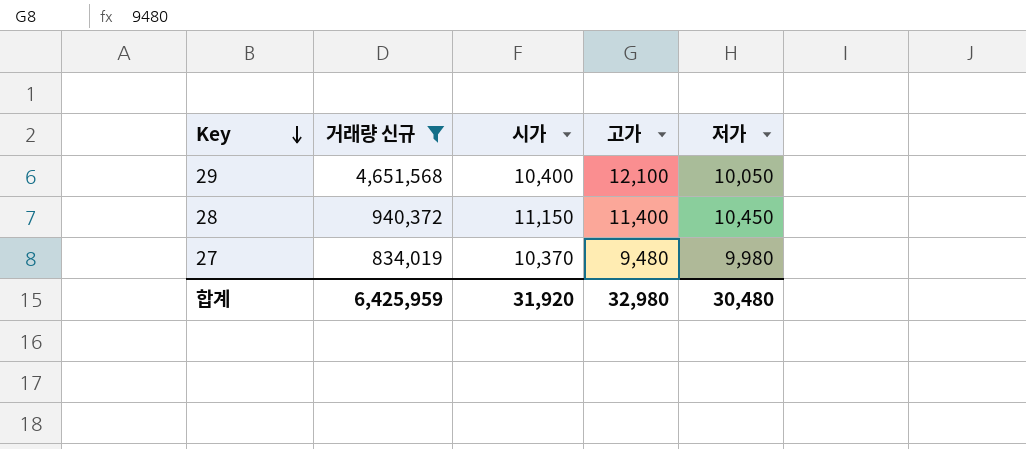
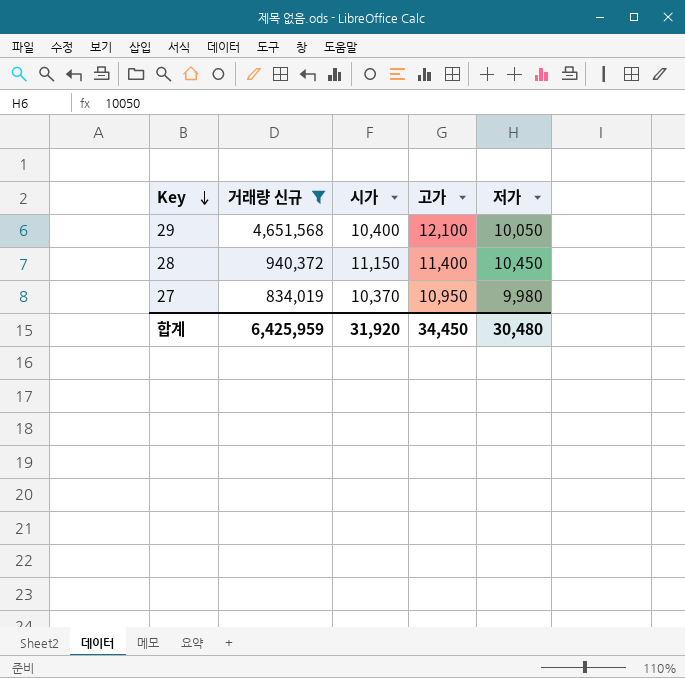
27 | 고가: 9,480 -> 10,950
합계 | 고가: 32,980 -> 34,450

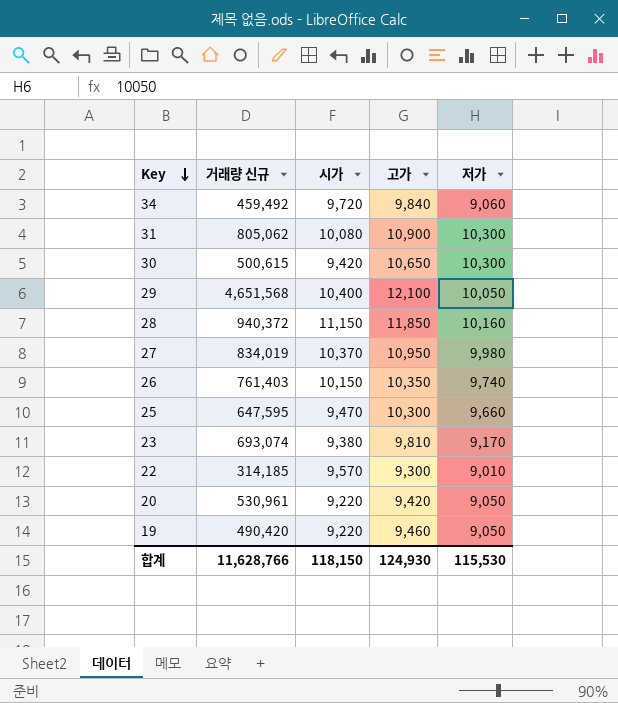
filter: 거래량 신규 >= 834,019 -> none
28 | 고가: 11,400 -> 11,850
28 | 저가: 10,450 -> 10,160
합계 | 거래량 신규: 6,425,959 -> 11,628,766
합계 | 시가: 31,920 -> 118,150
합계 | 고가: 34,450 -> 124,930
합계 | 저가: 30,480 -> 115,530

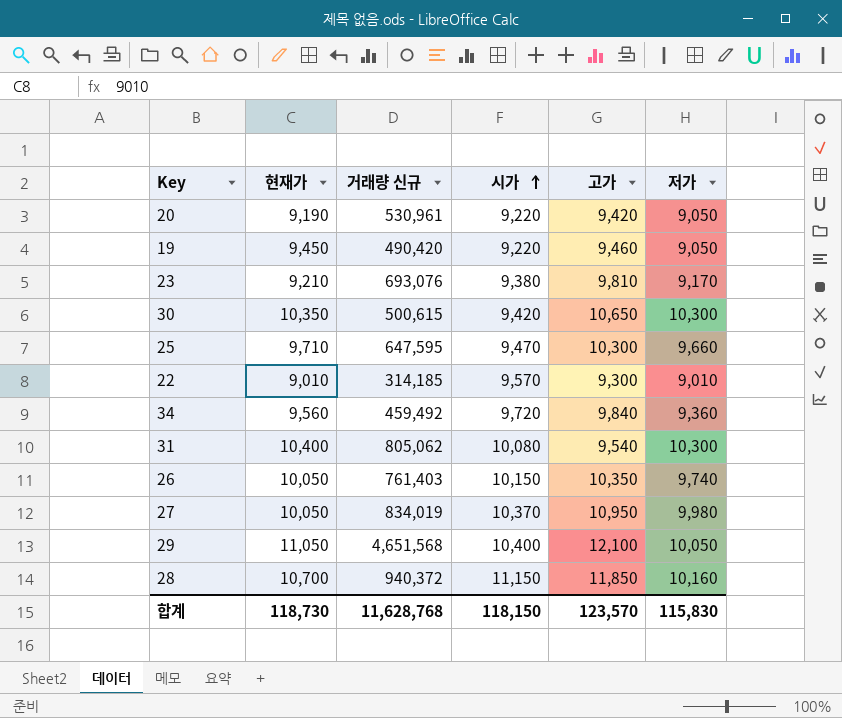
row order: Key descending -> 시가 ascending
column 현재가 | position: none -> 2
23 | 거래량 신규: 693,074 -> 693,076
34 | 저가: 9,060 -> 9,360
31 | 고가: 10,900 -> 9,540
합계 | 거래량 신규: 11,628,766 -> 11,628,768
합계 | 고가: 124,930 -> 123,570
합계 | 저가: 115,530 -> 115,830

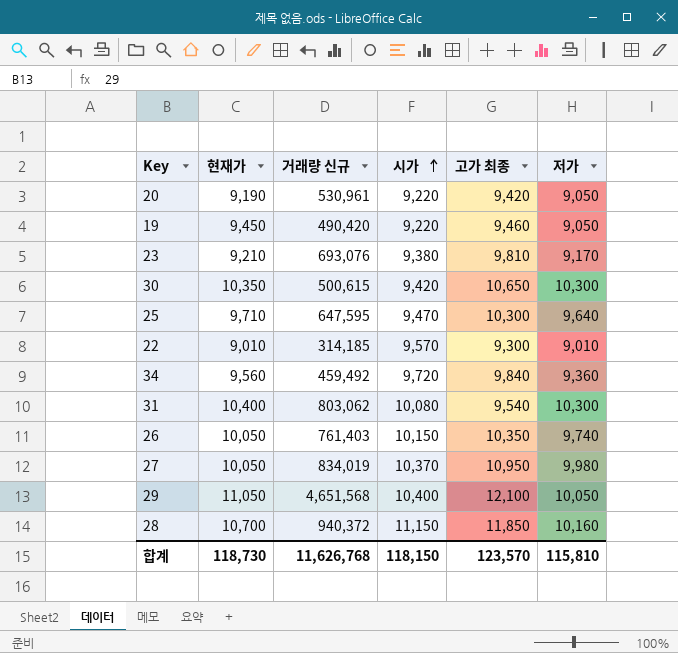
column name: 고가 -> 고가 최종
25 | 저가: 9,660 -> 9,640
31 | 거래량 신규: 805,062 -> 803,062
합계 | 거래량 신규: 11,628,768 -> 11,626,768
합계 | 저가: 115,830 -> 115,810

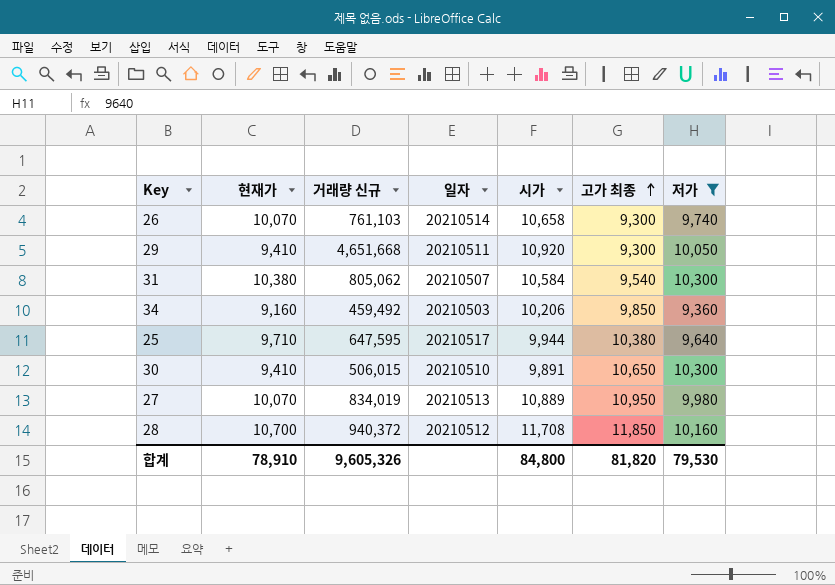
filter: none -> 저가 >= 9,360
row order: 시가 ascending -> 고가 최종 ascending
column 일자 | position: none -> 4
26 | 현재가: 10,050 -> 10,070
26 | 거래량 신규: 761,403 -> 761,103
26 | 시가: 10,150 -> 10,658
26 | 고가 최종: 10,350 -> 9,300
29 | 현재가: 11,050 -> 9,410
29 | 거래량 신규: 4,651,568 -> 4,651,668
29 | 시가: 10,400 -> 10,920
29 | 고가 최종: 12,100 -> 9,300
31 | 현재가: 10,400 -> 10,380
31 | 거래량 신규: 803,062 -> 805,062
31 | 시가: 10,080 -> 10,584
34 | 현재가: 9,560 -> 9,160
34 | 시가: 9,720 -> 10,206
34 | 고가 최종: 9,840 -> 9,850
25 | 시가: 9,470 -> 9,944
25 | 고가 최종: 10,300 -> 10,380
30 | 현재가: 10,350 -> 9,410
30 | 거래량 신규: 500,615 -> 506,015
30 | 시가: 9,420 -> 9,891
27 | 현재가: 10,050 -> 10,070
27 | 시가: 10,370 -> 10,889
28 | 시가: 11,150 -> 11,708
합계 | 현재가: 118,730 -> 78,910
합계 | 거래량 신규: 11,626,768 -> 9,605,326
합계 | 시가: 118,150 -> 84,800
합계 | 고가 최종: 123,570 -> 81,820
합계 | 저가: 115,810 -> 79,530

